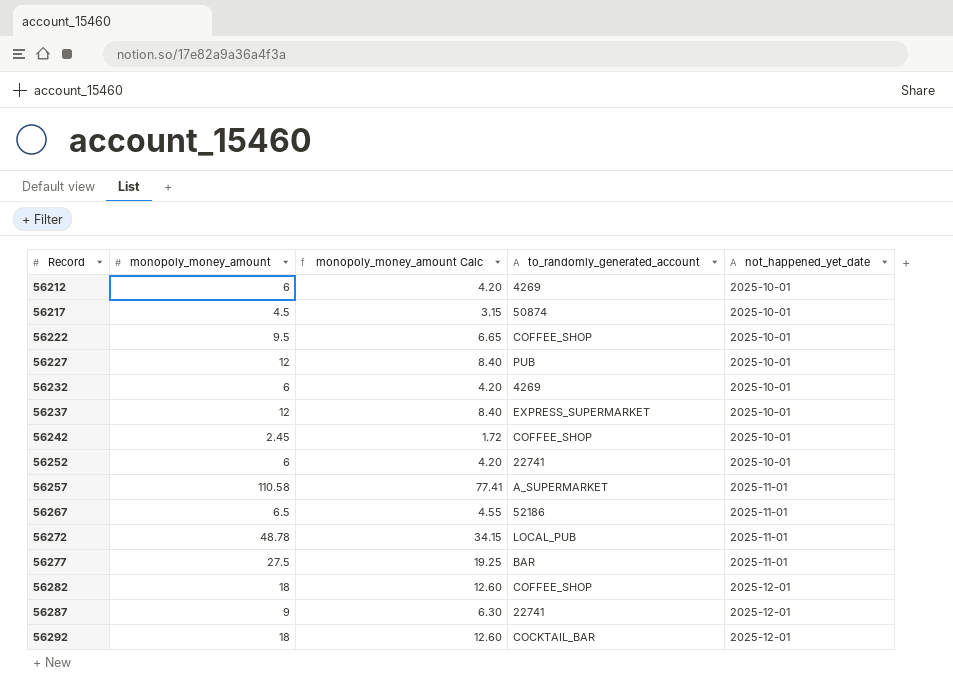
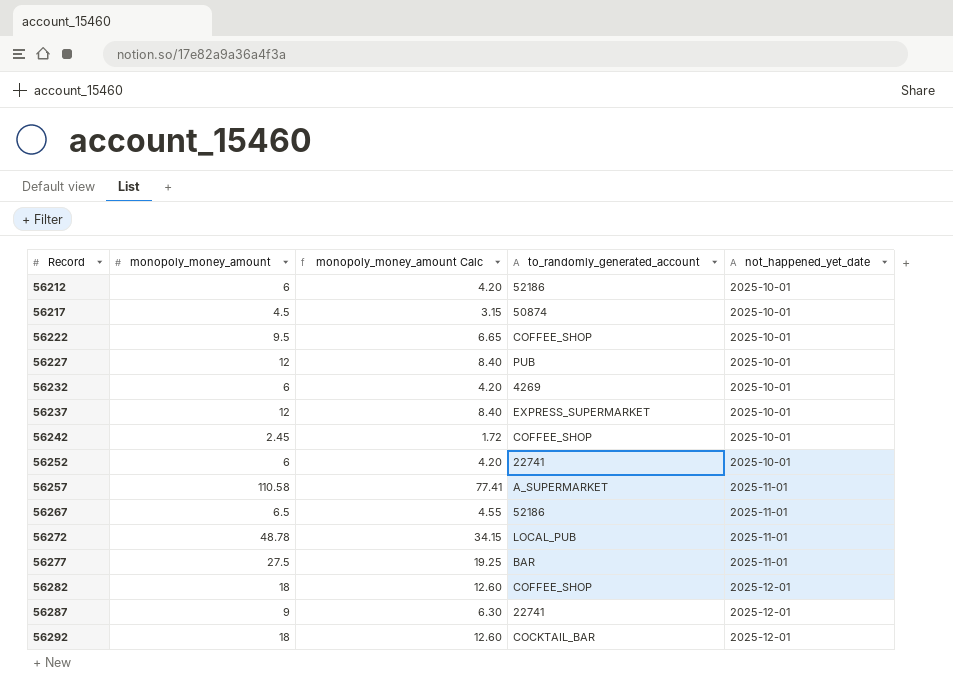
56212 | to_randomly_generated_account: 4269 -> 52186

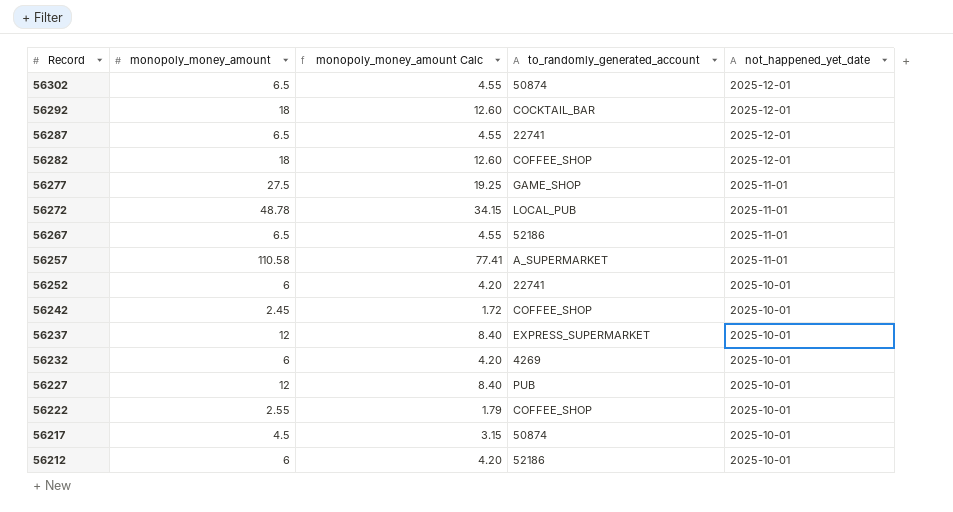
row order: Record ascending -> Record descending
row 56302: none -> 6.5 | 4.55 | 50874 | 2025-12-01
56287 | monopoly_money_amount: 9 -> 6.5
56287 | monopoly_money_amount Calc: 6.30 -> 4.55
56277 | to_randomly_generated_account: BAR -> GAME_SHOP
56222 | monopoly_money_amount: 9.5 -> 2.55
56222 | monopoly_money_amount Calc: 6.65 -> 1.79

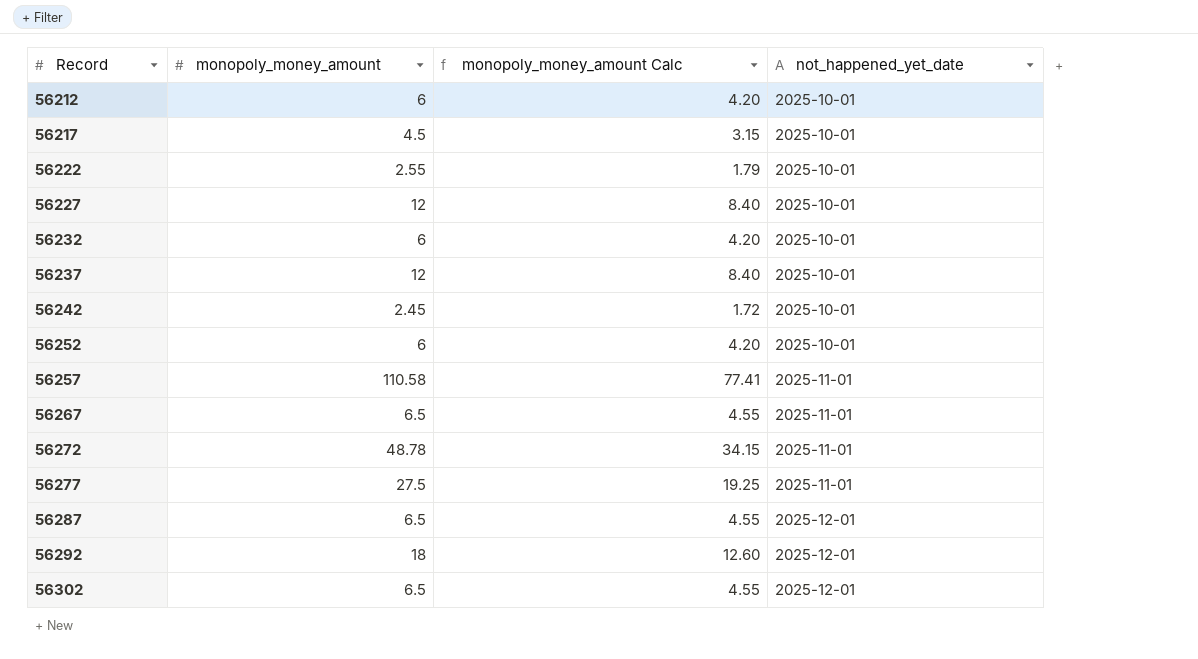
row order: Record descending -> Record ascending
column to_randomly_generated_account | position: 4 -> none
row 56282: 18 | 12.60 | COFFEE_SHOP | 2025-12-01 -> none

